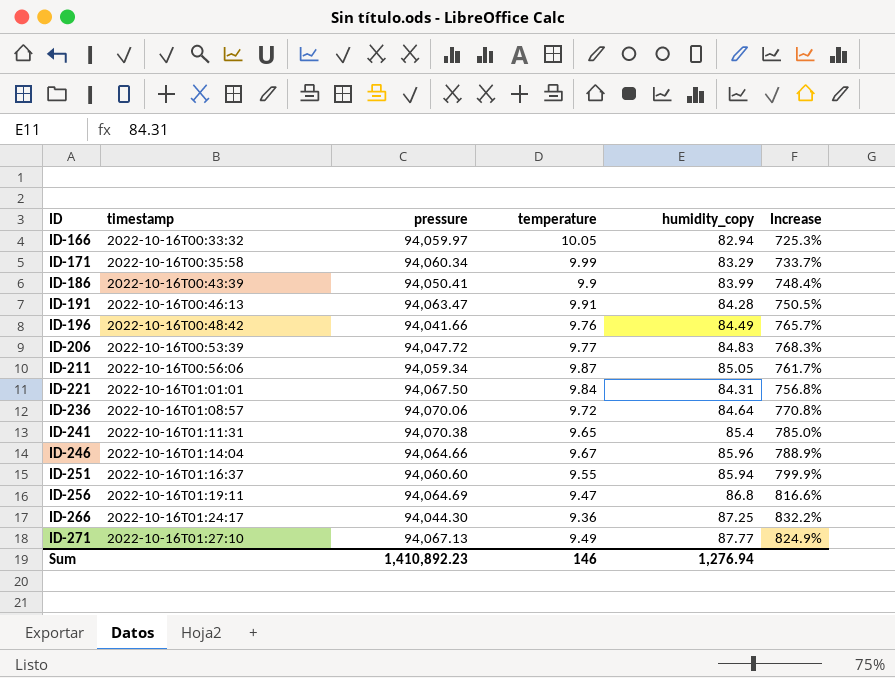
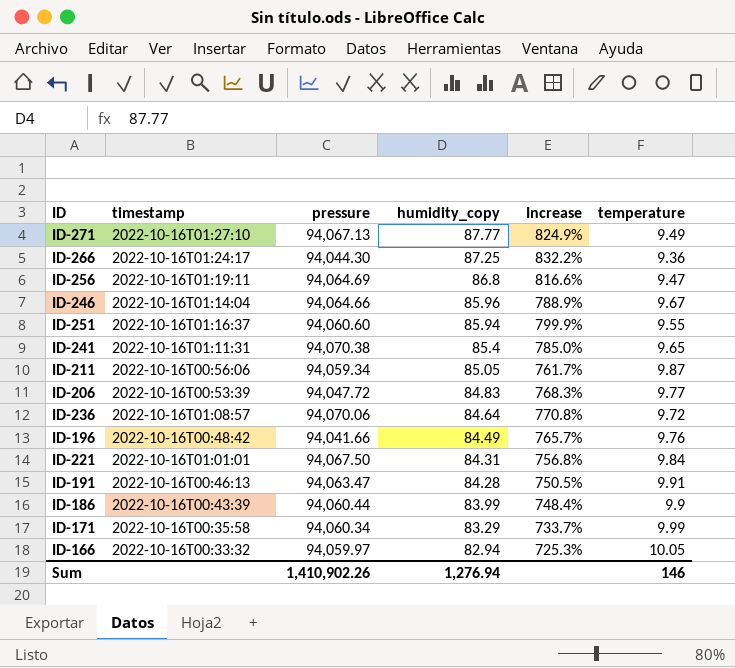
row order: ID ascending -> humidity_copy descending
column temperature | position: 4 -> 6
ID-186 | pressure: 94,050.41 -> 94,060.44
Sum | pressure: 1,410,892.23 -> 1,410,902.26

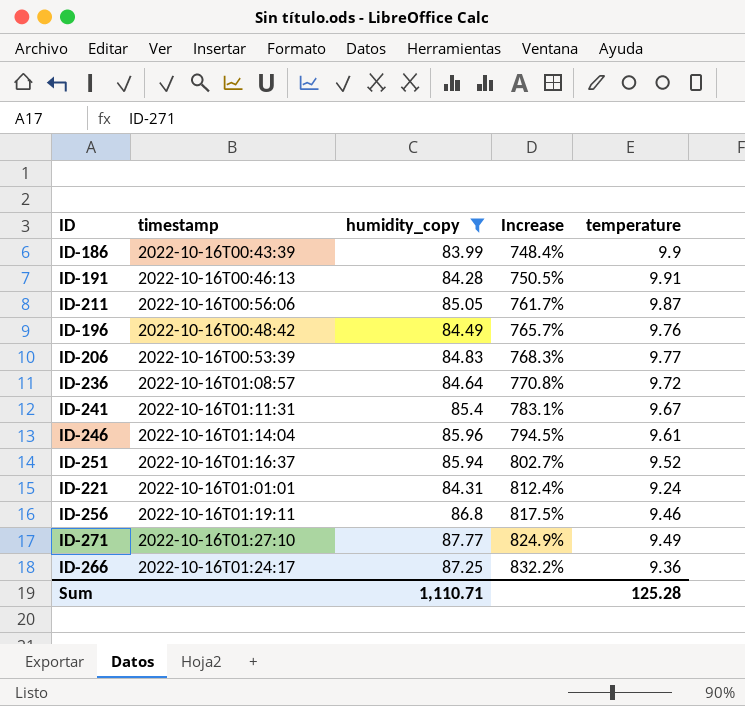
filter: none -> humidity_copy >= 83.99
row order: humidity_copy descending -> Increase ascending
column pressure | position: 3 -> none
ID-241 | Increase: 785.0% -> 783.1%
ID-241 | temperature: 9.65 -> 9.67
ID-246 | Increase: 788.9% -> 794.5%
ID-246 | temperature: 9.67 -> 9.61
ID-251 | Increase: 799.9% -> 802.7%
ID-251 | temperature: 9.55 -> 9.52
ID-221 | Increase: 756.8% -> 812.4%
ID-221 | temperature: 9.84 -> 9.24
ID-256 | Increase: 816.6% -> 817.5%
ID-256 | temperature: 9.47 -> 9.46
Sum | humidity_copy: 1,276.94 -> 1,110.71
Sum | temperature: 146 -> 125.28

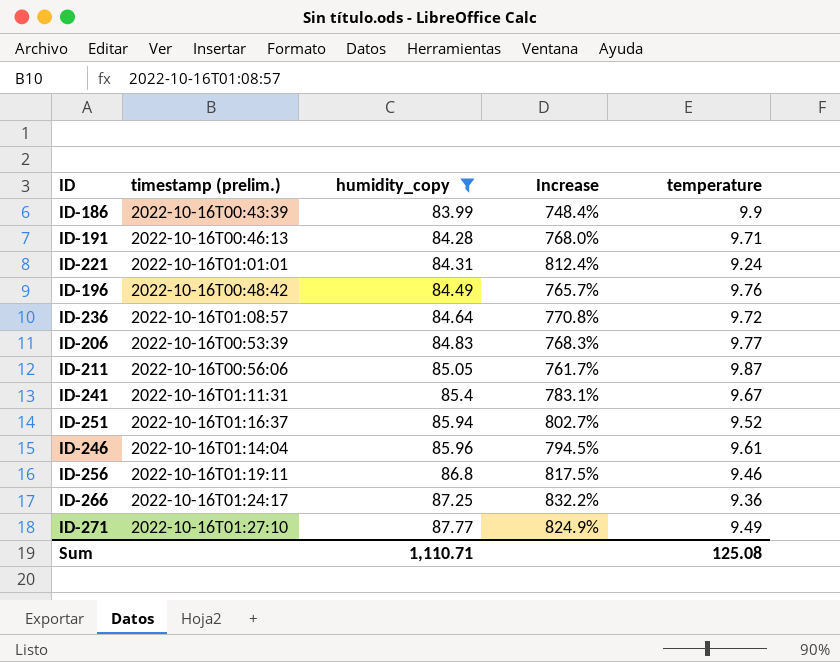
row order: Increase ascending -> humidity_copy ascending
column name: timestamp -> timestamp (prelim.)
ID-191 | Increase: 750.5% -> 768.0%
ID-191 | temperature: 9.91 -> 9.71
Sum | temperature: 125.28 -> 125.08

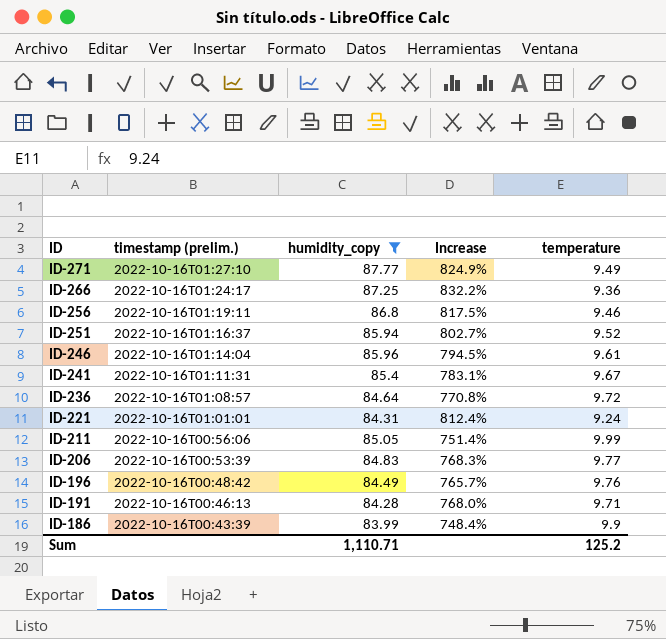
row order: humidity_copy ascending -> ID descending
ID-211 | Increase: 761.7% -> 751.4%
ID-211 | temperature: 9.87 -> 9.99
Sum | temperature: 125.08 -> 125.2

